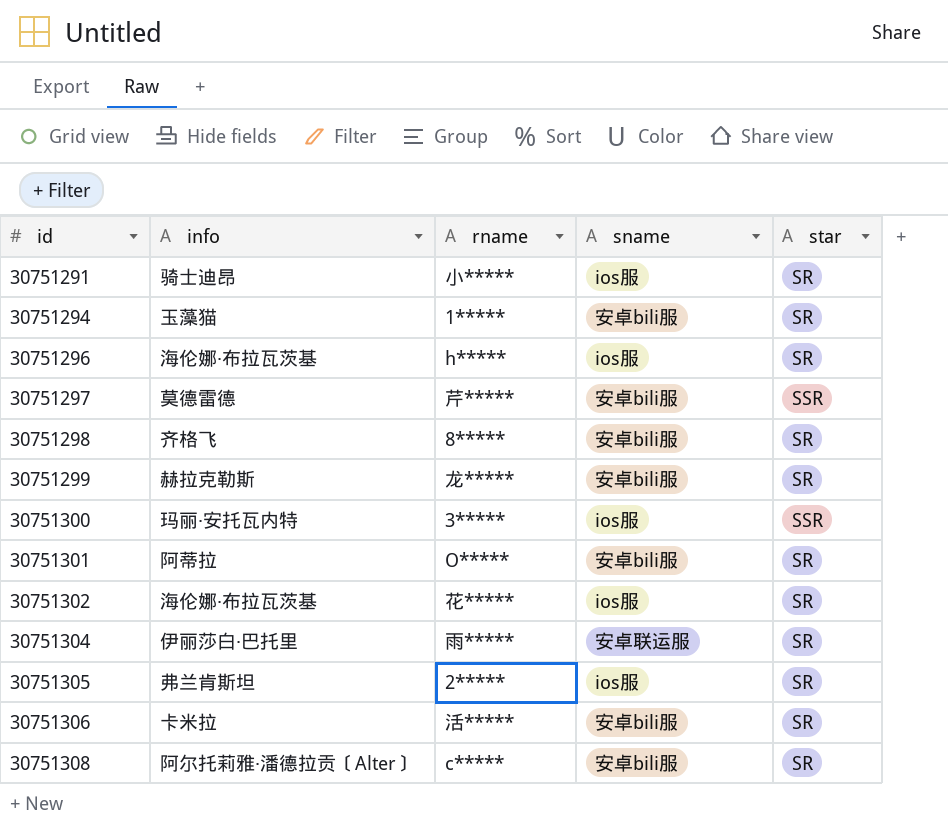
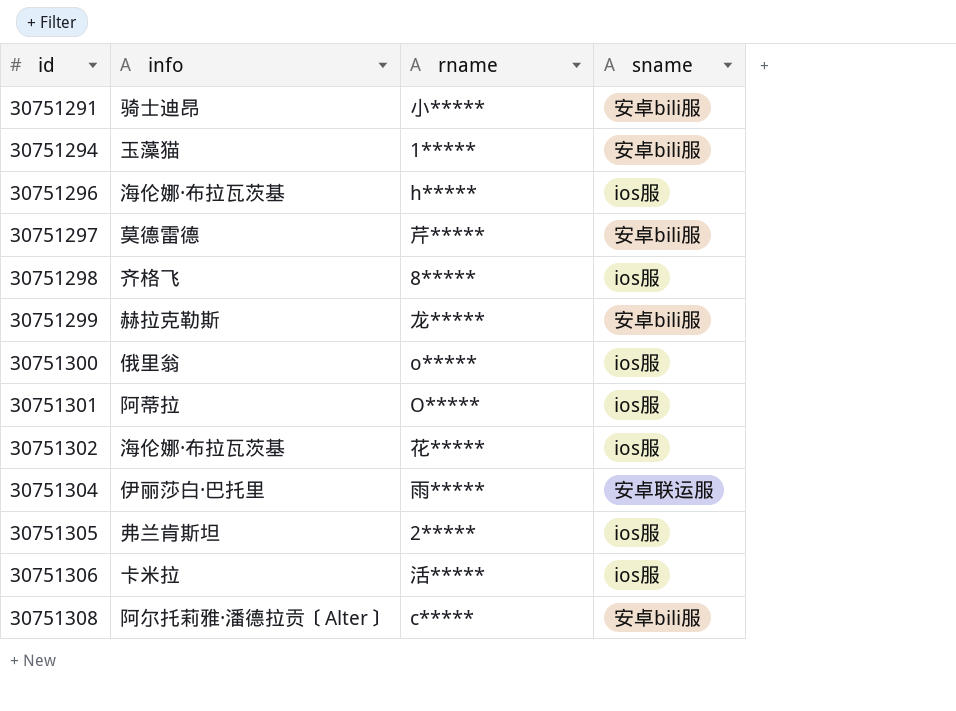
column star | position: 5 -> none
30751291 | sname: ios服 -> 安卓bili服
30751298 | sname: 安卓bili服 -> ios服
30751300 | info: 玛丽·安托瓦内特 -> 俄里翁
30751300 | rname: 3***** -> o*****
30751301 | sname: 安卓bili服 -> ios服
30751306 | sname: 安卓bili服 -> ios服

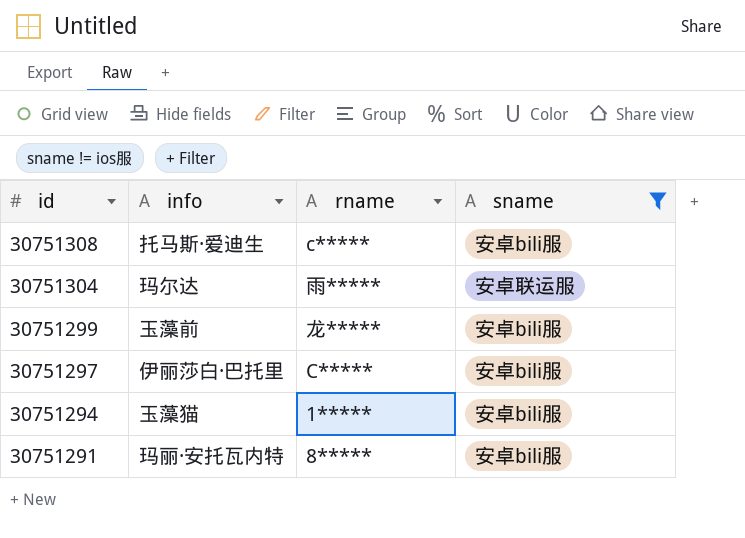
filter: none -> sname != ios服
row order: id ascending -> id descending
30751308 | info: 阿尔托莉雅·潘德拉贡〔Alter〕 -> 托马斯·爱迪生
30751304 | info: 伊丽莎白·巴托里 -> 玛尔达
30751299 | info: 赫拉克勒斯 -> 玉藻前
30751297 | info: 莫德雷德 -> 伊丽莎白·巴托里
30751297 | rname: 芹***** -> C*****
30751291 | info: 骑士迪昂 -> 玛丽·安托瓦内特
30751291 | rname: 小***** -> 8*****

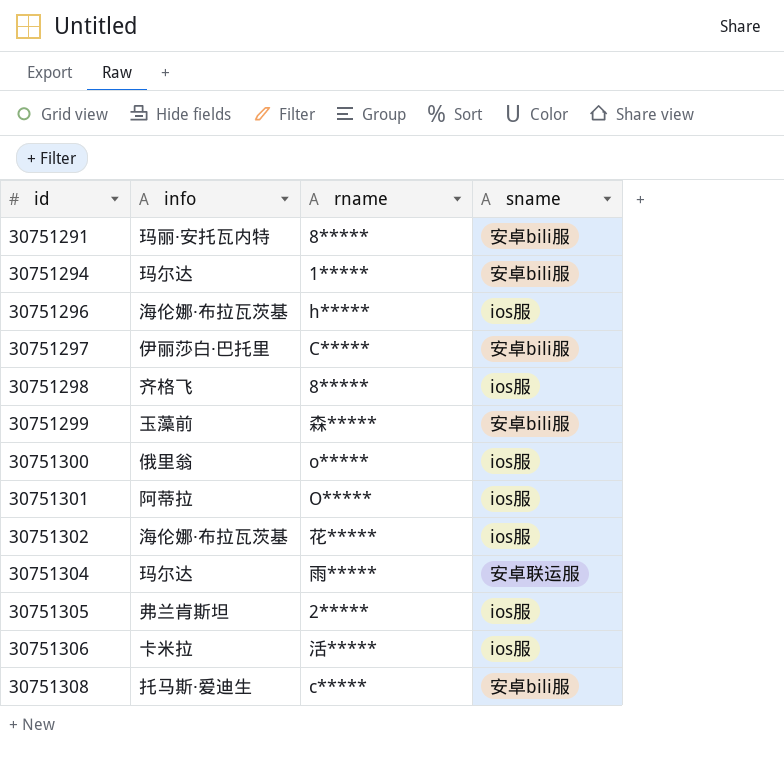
filter: sname != ios服 -> none
row order: id descending -> id ascending
30751294 | info: 玉藻猫 -> 玛尔达
30751299 | rname: 龙***** -> 森*****

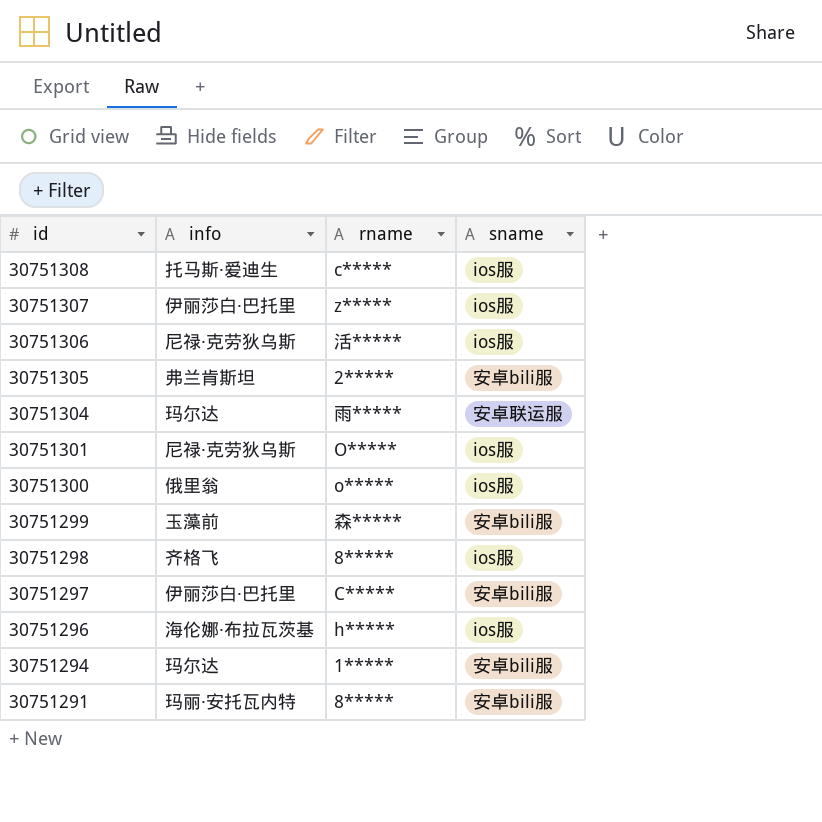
row order: id ascending -> id descending
row 30751302: 海伦娜·布拉瓦茨基 | 花***** | ios服 -> none
30751308 | sname: 安卓bili服 -> ios服
row 30751307: none -> 伊丽莎白·巴托里 | z***** | ios服
30751306 | info: 卡米拉 -> 尼禄·克劳狄乌斯
30751305 | sname: ios服 -> 安卓bili服
30751301 | info: 阿蒂拉 -> 尼禄·克劳狄乌斯

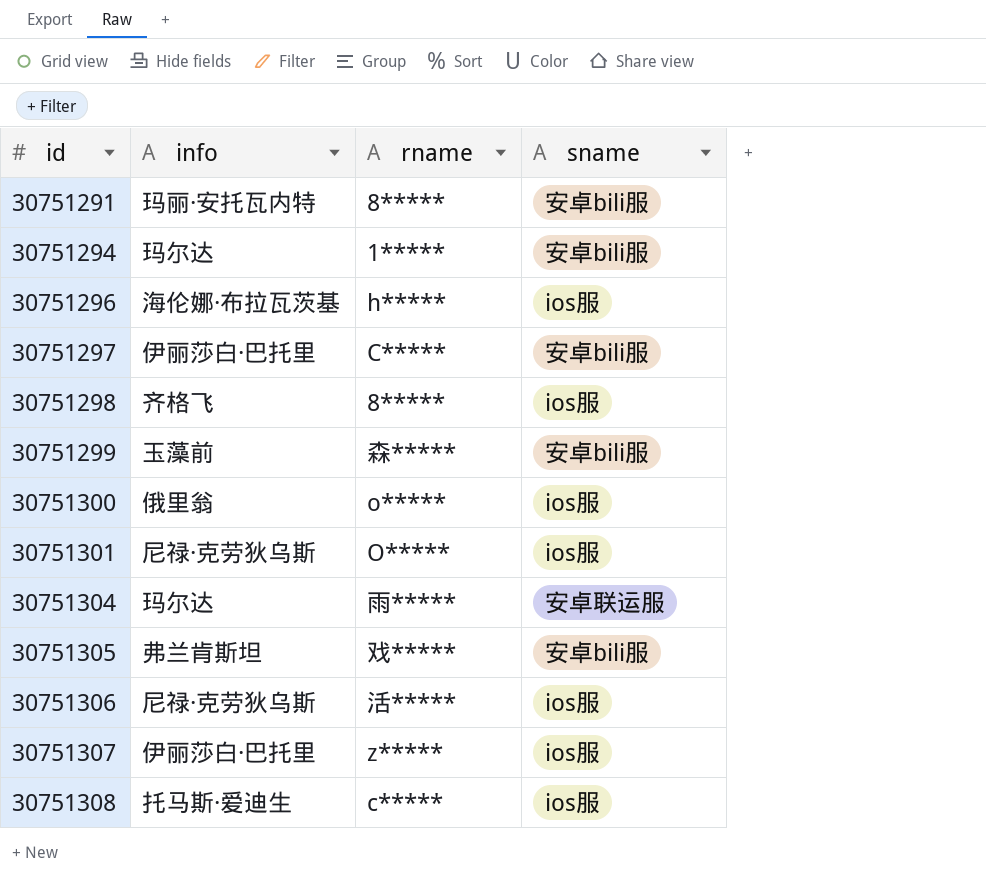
row order: id descending -> id ascending
30751305 | rname: 2***** -> 戏*****

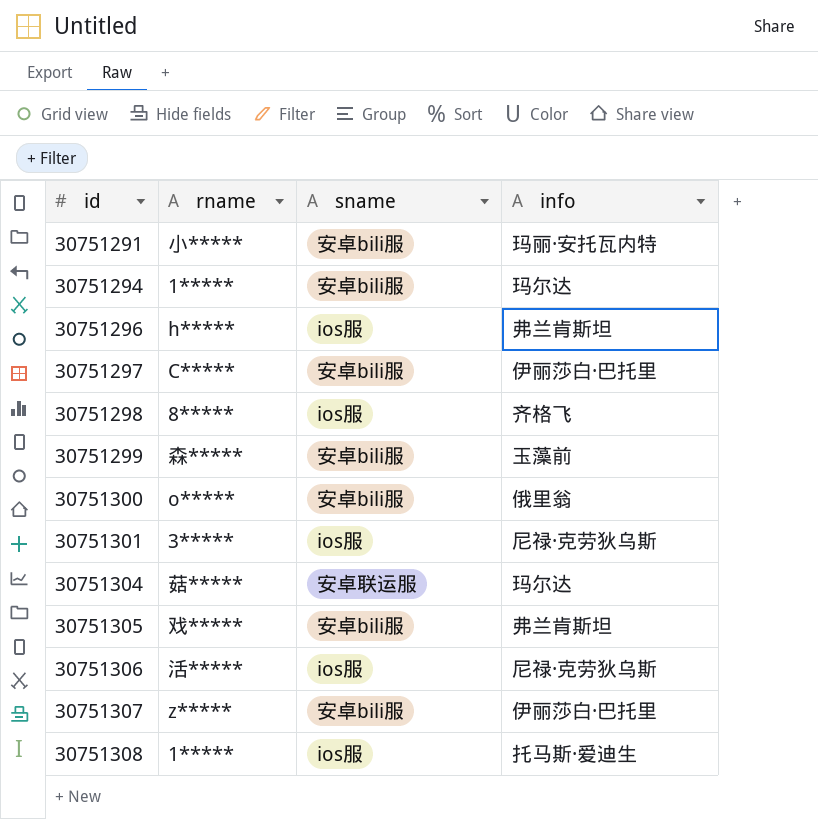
column info | position: 2 -> 4
30751291 | rname: 8***** -> 小*****
30751296 | info: 海伦娜·布拉瓦茨基 -> 弗兰肯斯坦
30751300 | sname: ios服 -> 安卓bili服
30751301 | rname: O***** -> 3*****
30751304 | rname: 雨***** -> 菇*****
30751307 | sname: ios服 -> 安卓bili服
30751308 | rname: c***** -> 1*****

